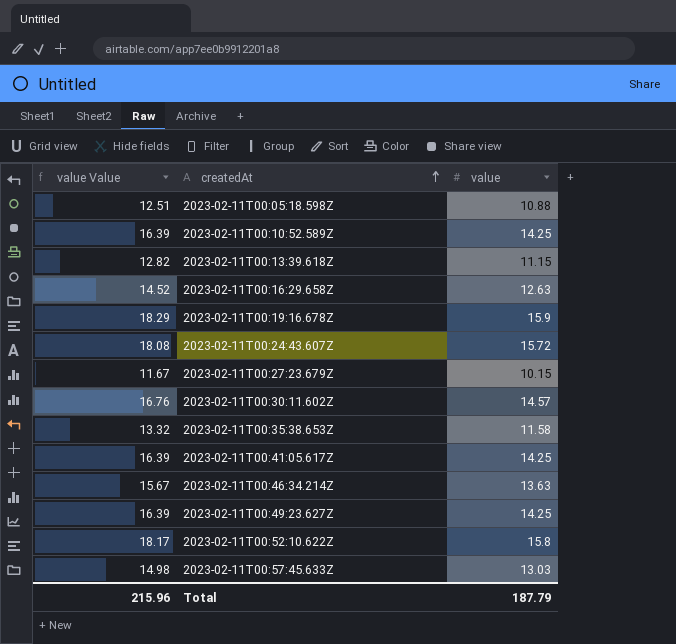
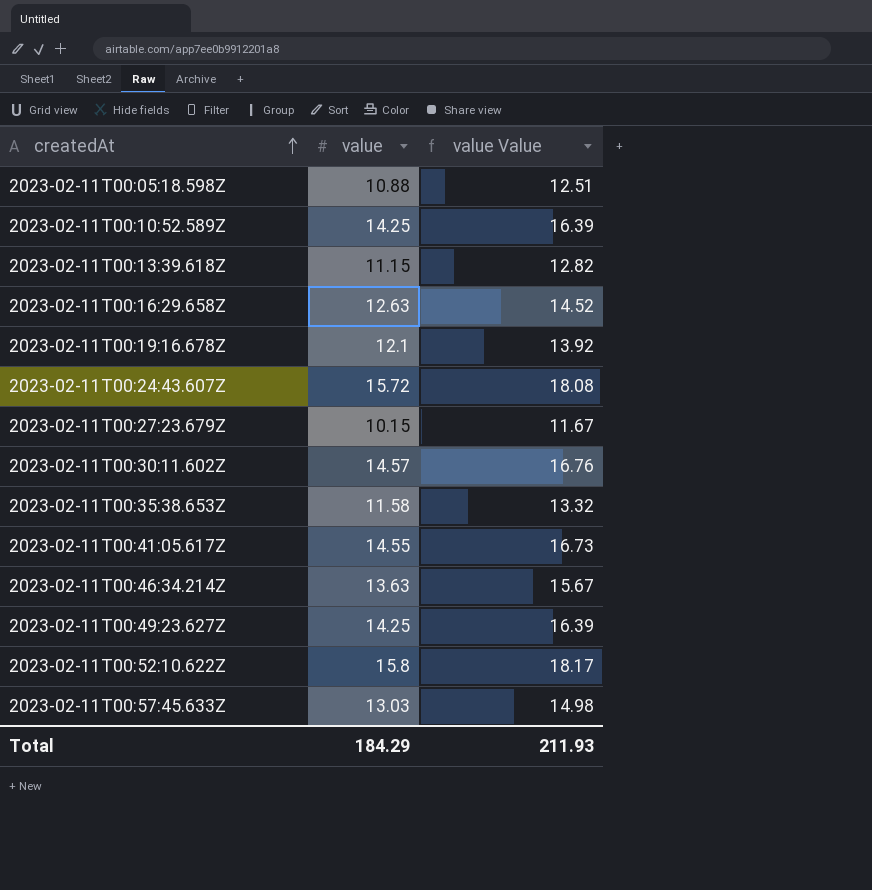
column value Value | position: 1 -> 3
2023-02-11T00:19:16.678Z | value: 15.9 -> 12.1
2023-02-11T00:19:16.678Z | value Value: 18.29 -> 13.92
2023-02-11T00:41:05.617Z | value: 14.25 -> 14.55
2023-02-11T00:41:05.617Z | value Value: 16.39 -> 16.73
Total | value: 187.79 -> 184.29
Total | value Value: 215.96 -> 211.93

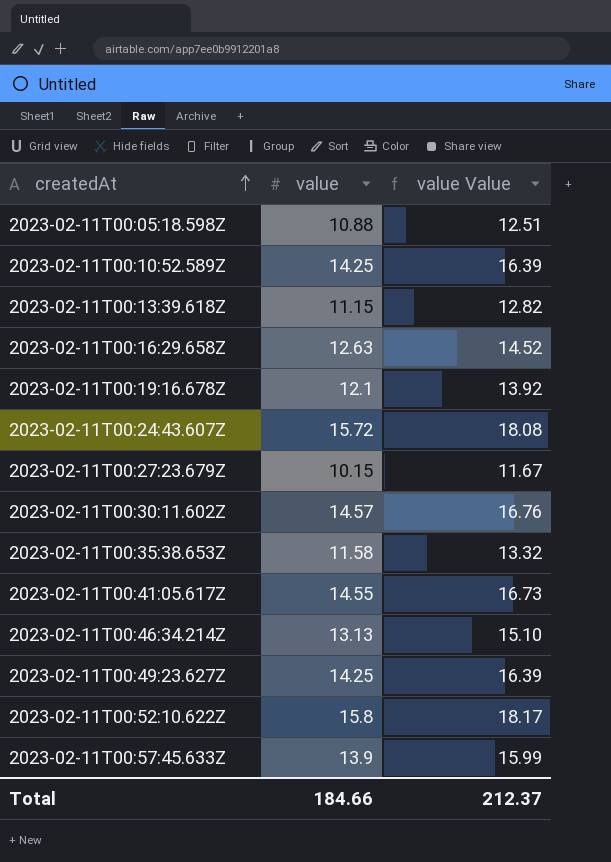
2023-02-11T00:46:34.214Z | value: 13.63 -> 13.13
2023-02-11T00:46:34.214Z | value Value: 15.67 -> 15.10
2023-02-11T00:57:45.633Z | value: 13.03 -> 13.9
2023-02-11T00:57:45.633Z | value Value: 14.98 -> 15.99
Total | value: 184.29 -> 184.66
Total | value Value: 211.93 -> 212.37

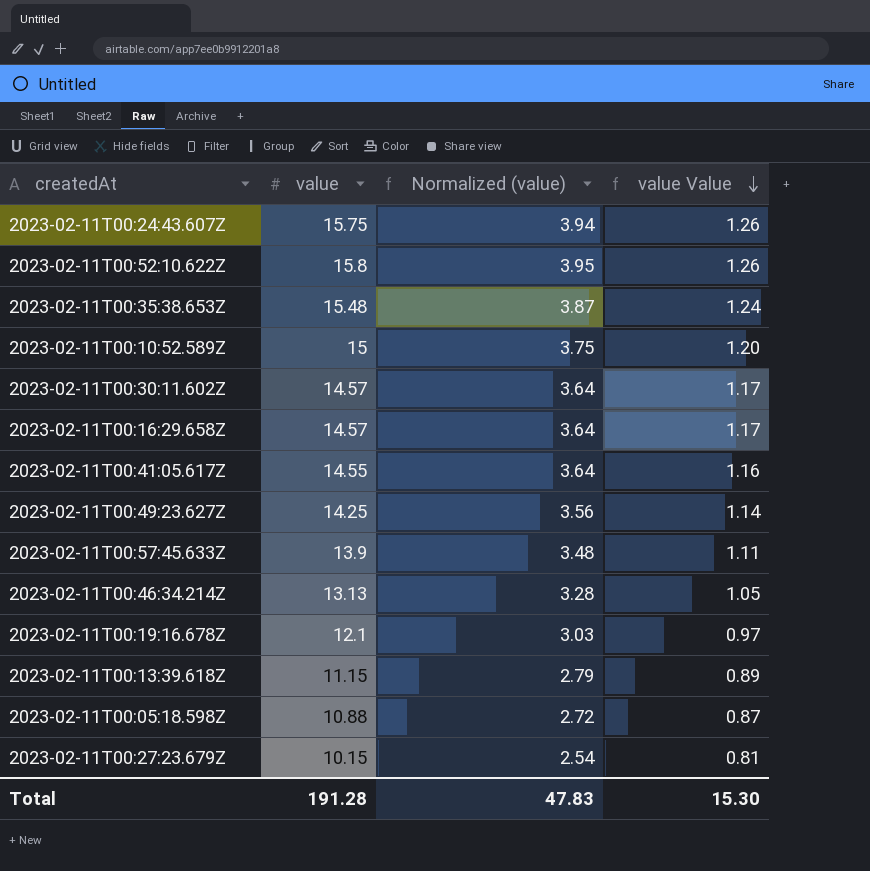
row order: createdAt ascending -> value Value descending
column Normalized (value) | formula: none -> [value] * 0.25
column value Value | formula: [value] * 1.15 -> [value] * 0.08
2023-02-11T00:24:43.607Z | value: 15.72 -> 15.75
2023-02-11T00:35:38.653Z | value: 11.58 -> 15.48
2023-02-11T00:10:52.589Z | value: 14.25 -> 15
2023-02-11T00:16:29.658Z | value: 12.63 -> 14.57
Total | value: 184.66 -> 191.28
Total | value Value: 212.37 -> 15.30

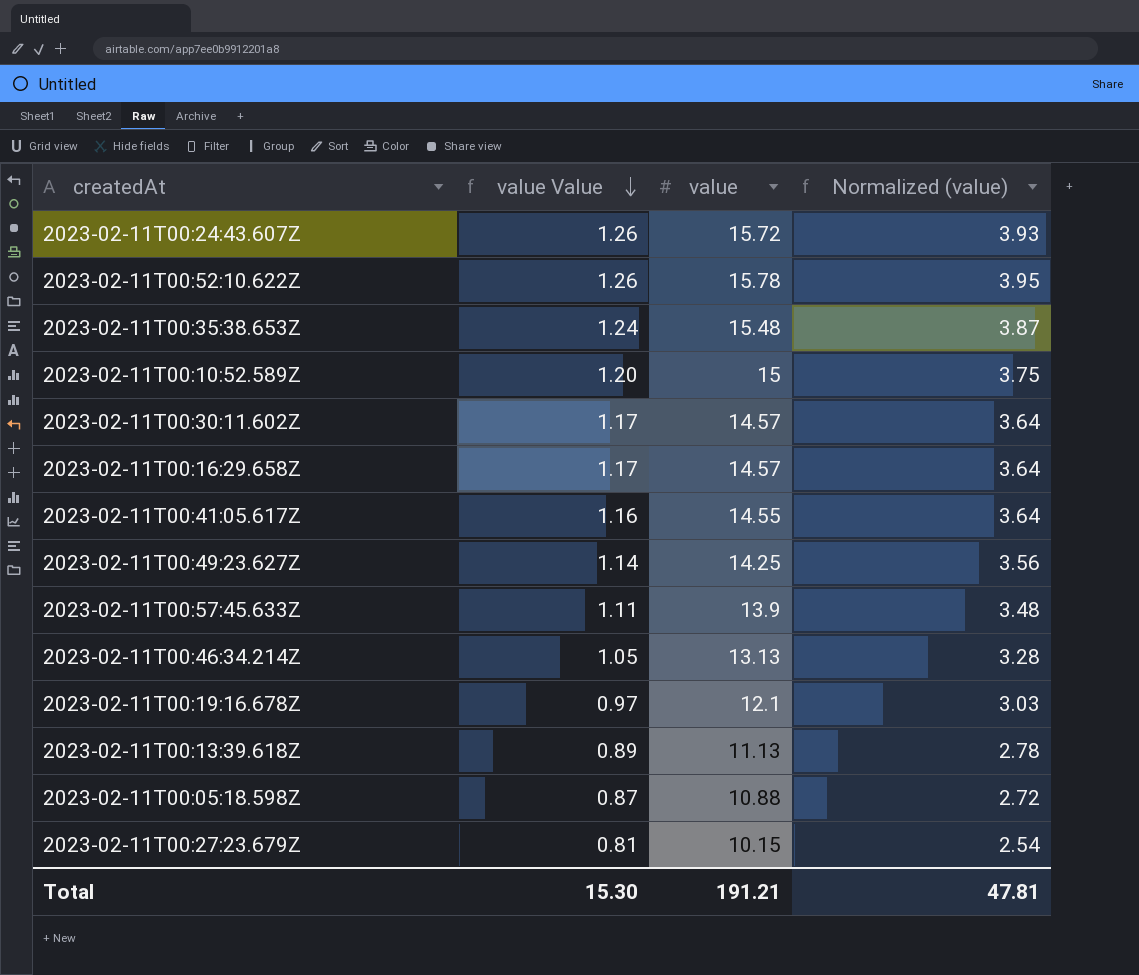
column value Value | position: 4 -> 2
2023-02-11T00:24:43.607Z | value: 15.75 -> 15.72
2023-02-11T00:24:43.607Z | Normalized (value): 3.94 -> 3.93
2023-02-11T00:52:10.622Z | value: 15.8 -> 15.78
2023-02-11T00:13:39.618Z | value: 11.15 -> 11.13
2023-02-11T00:13:39.618Z | Normalized (value): 2.79 -> 2.78
Total | value: 191.28 -> 191.21
Total | Normalized (value): 47.83 -> 47.81

